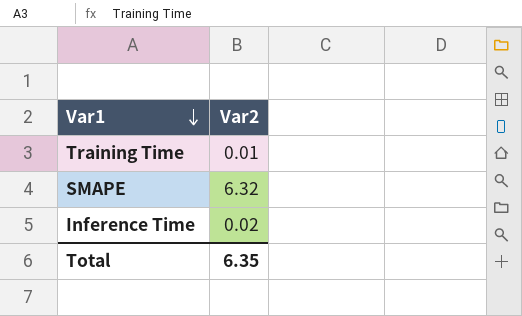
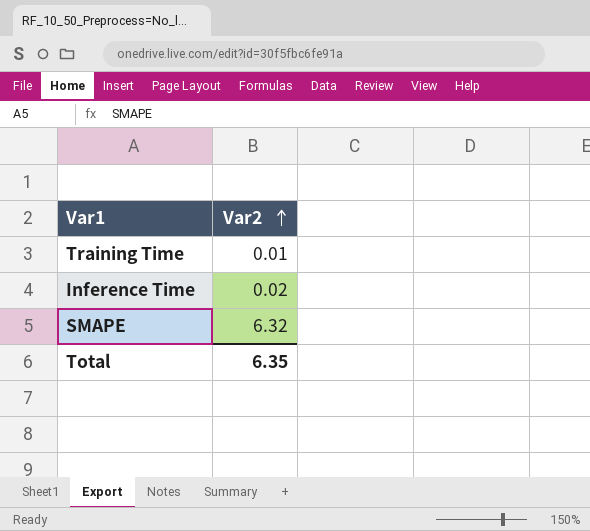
row order: Var1 descending -> Var2 ascending

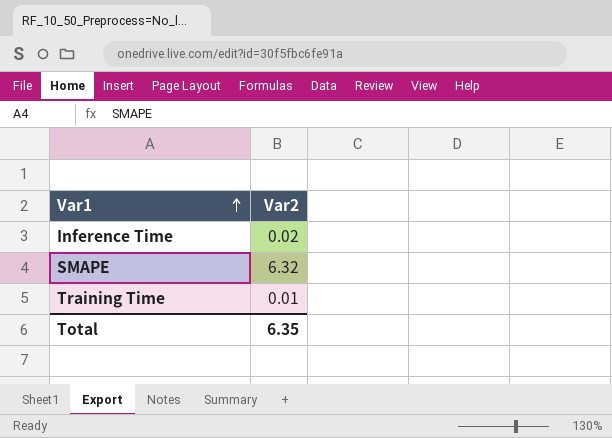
row order: Var2 ascending -> Var1 ascending

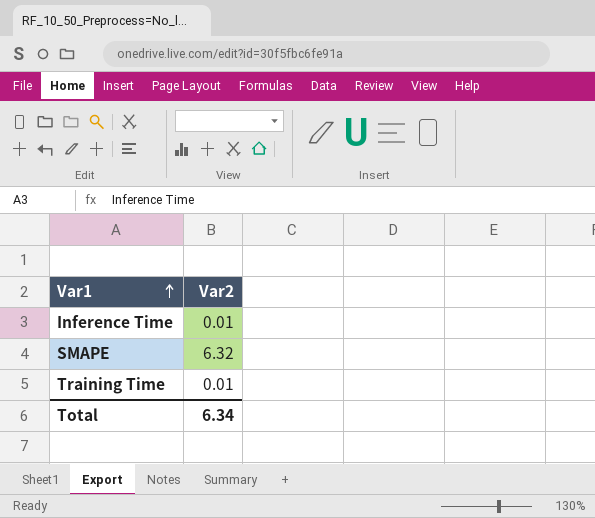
Inference Time | Var2: 0.02 -> 0.01
Total | Var2: 6.35 -> 6.34

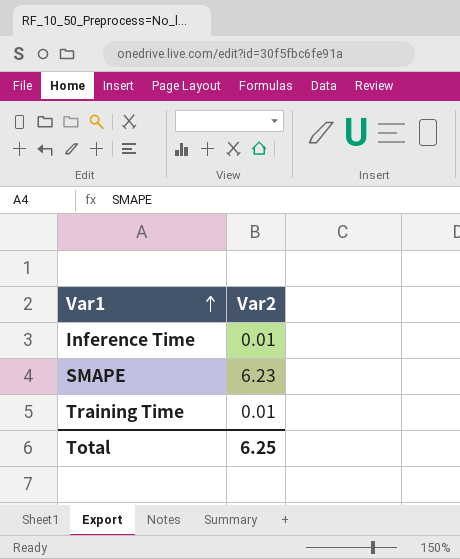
SMAPE | Var2: 6.32 -> 6.23
Total | Var2: 6.34 -> 6.25

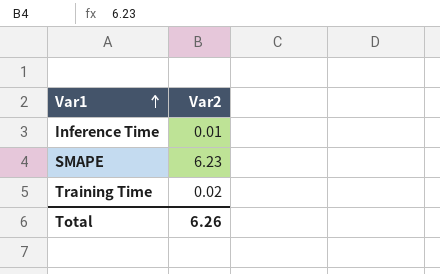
Training Time | Var2: 0.01 -> 0.02
Total | Var2: 6.25 -> 6.26

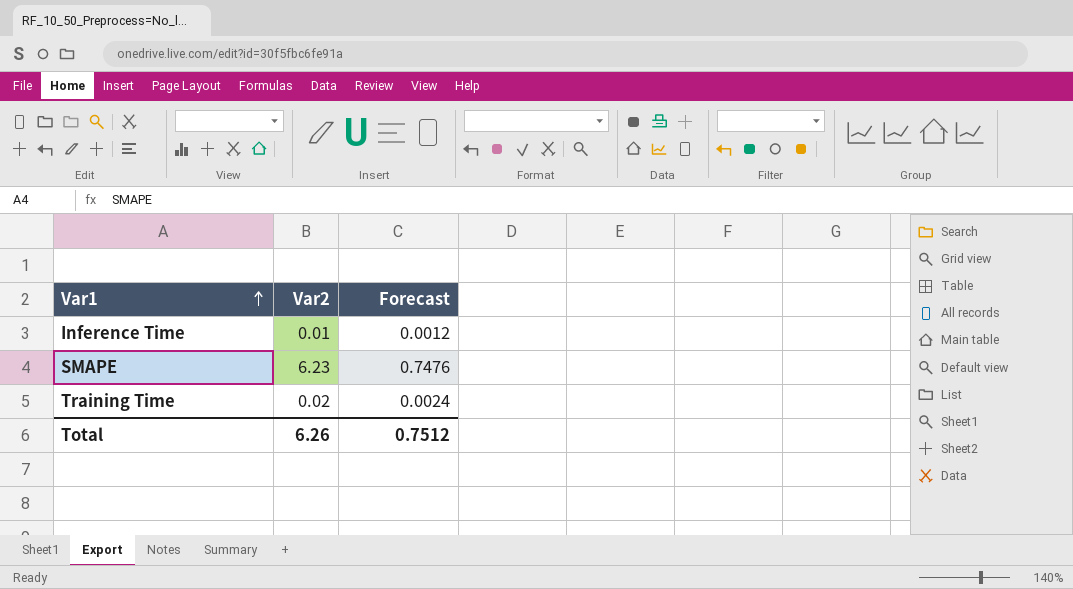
column Forecast | formula: none -> [Var2] * 0.12

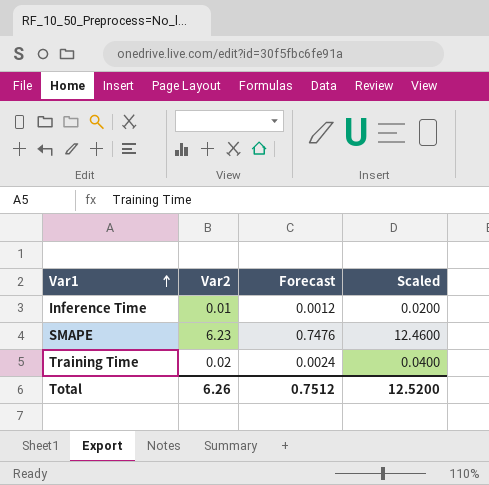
column Scaled | formula: none -> [Var2] * 2

